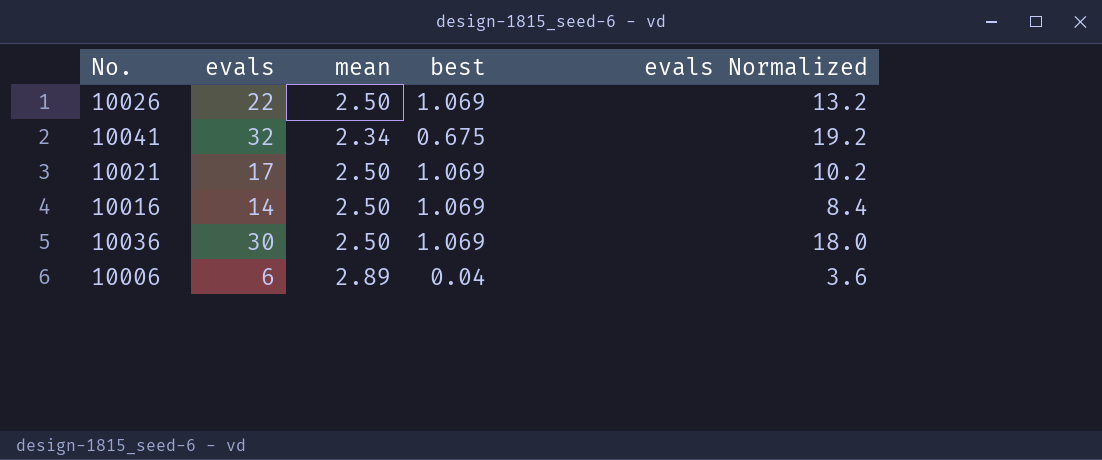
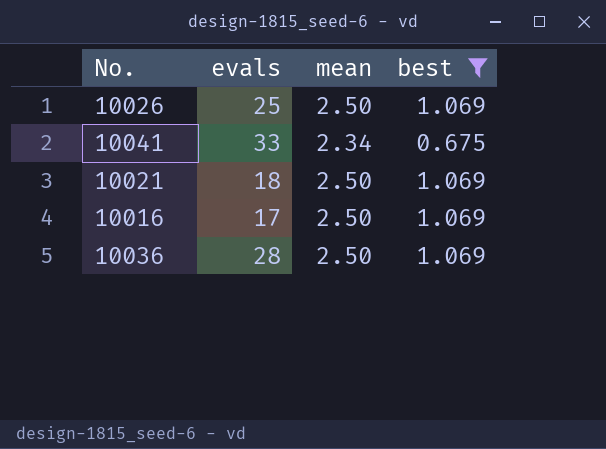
filter: none -> best != 0.04
column evals Normalized | formula: [evals] * 0.6 -> none
10026 | evals: 22 -> 25
10041 | evals: 32 -> 33
10021 | evals: 17 -> 18
10016 | evals: 14 -> 17
10036 | evals: 30 -> 28

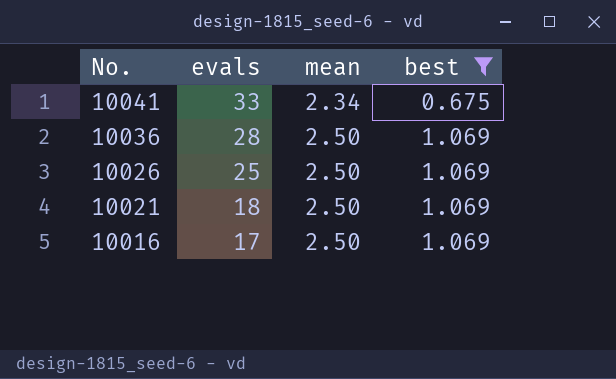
row order: none -> No. descending

